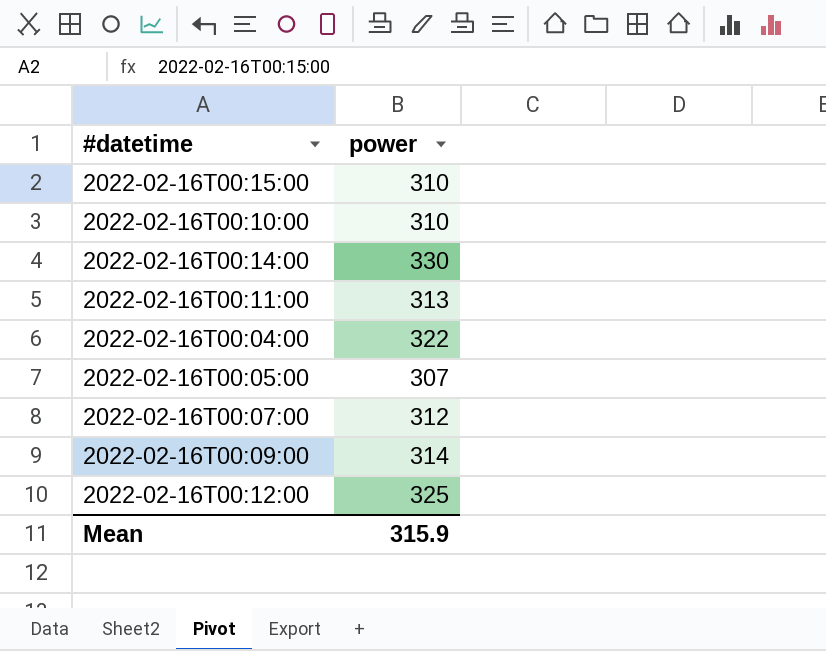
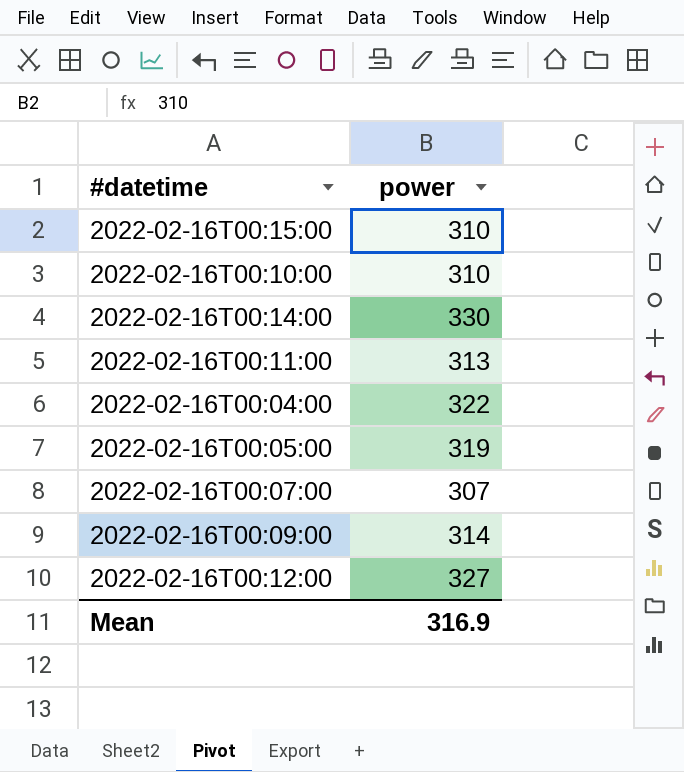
2022-02-16T00:05:00 | power: 307 -> 319
2022-02-16T00:07:00 | power: 312 -> 307
2022-02-16T00:12:00 | power: 325 -> 327
Mean | power: 315.9 -> 316.9

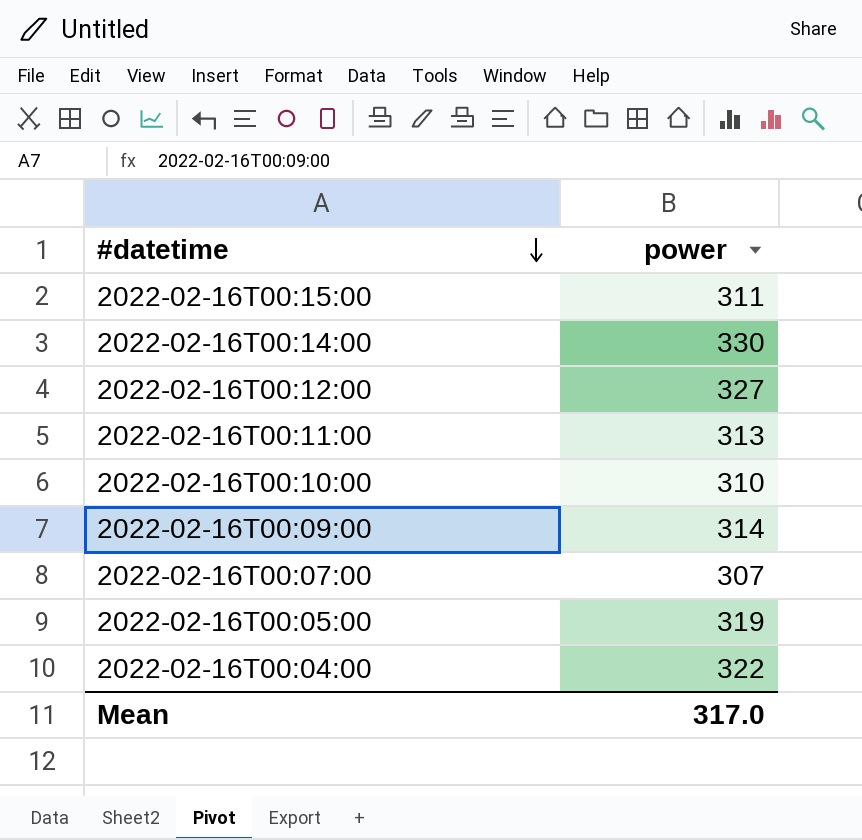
row order: none -> #datetime descending
2022-02-16T00:15:00 | power: 310 -> 311
Mean | power: 316.9 -> 317.0

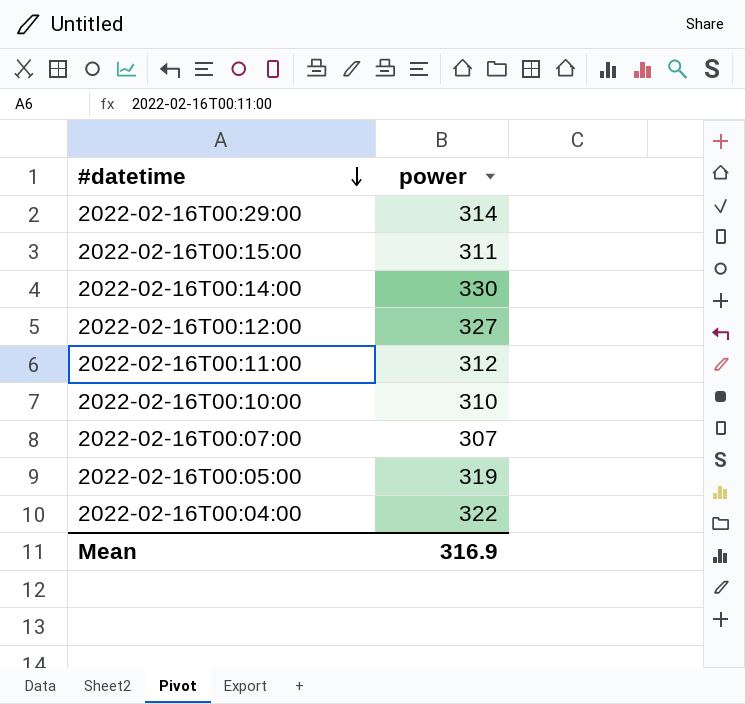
row 2022-02-16T00:09:00: 314 -> none
row 2022-02-16T00:29:00: none -> 314
2022-02-16T00:11:00 | power: 313 -> 312
Mean | power: 317.0 -> 316.9

